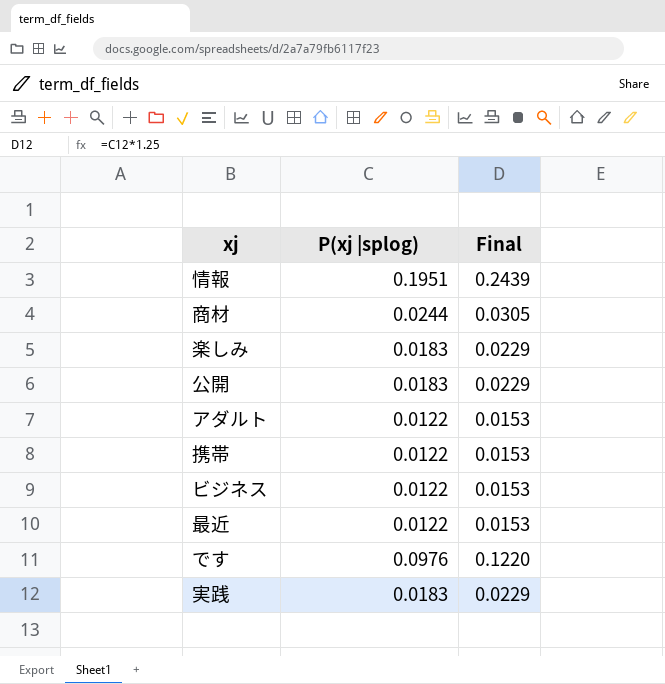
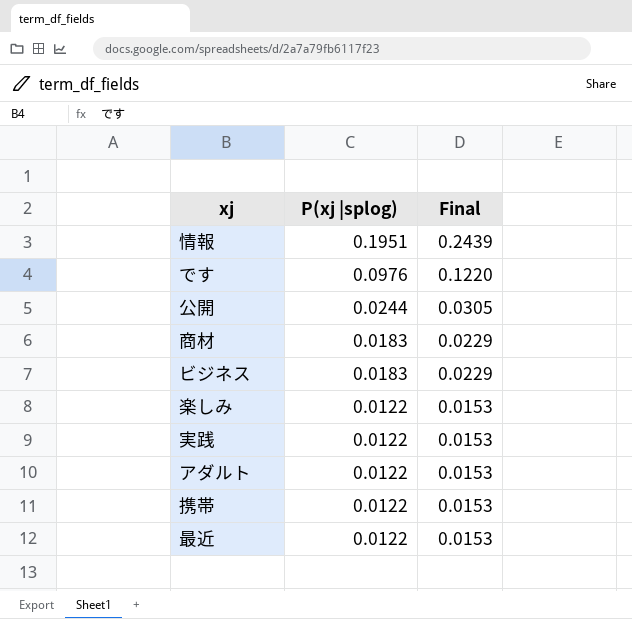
row order: none -> P(xj |splog) descending
公開 | P(xj |splog): 0.0183 -> 0.0244
公開 | Final: 0.0229 -> 0.0305
商材 | P(xj |splog): 0.0244 -> 0.0183
商材 | Final: 0.0305 -> 0.0229
ビジネス | P(xj |splog): 0.0122 -> 0.0183
ビジネス | Final: 0.0153 -> 0.0229
楽しみ | P(xj |splog): 0.0183 -> 0.0122
楽しみ | Final: 0.0229 -> 0.0153
実践 | P(xj |splog): 0.0183 -> 0.0122
実践 | Final: 0.0229 -> 0.0153

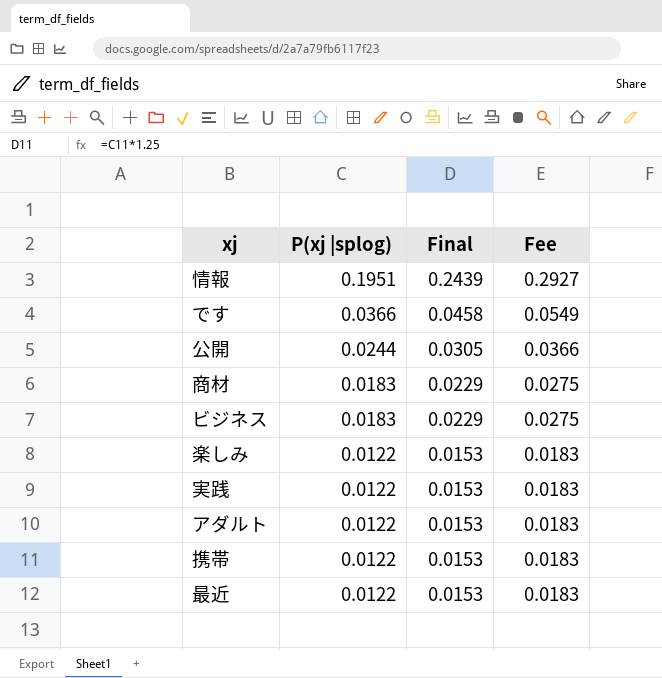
column Fee | formula: none -> [P(xj |splog)] * 1.5
です | P(xj |splog): 0.0976 -> 0.0366
です | Final: 0.1220 -> 0.0458

